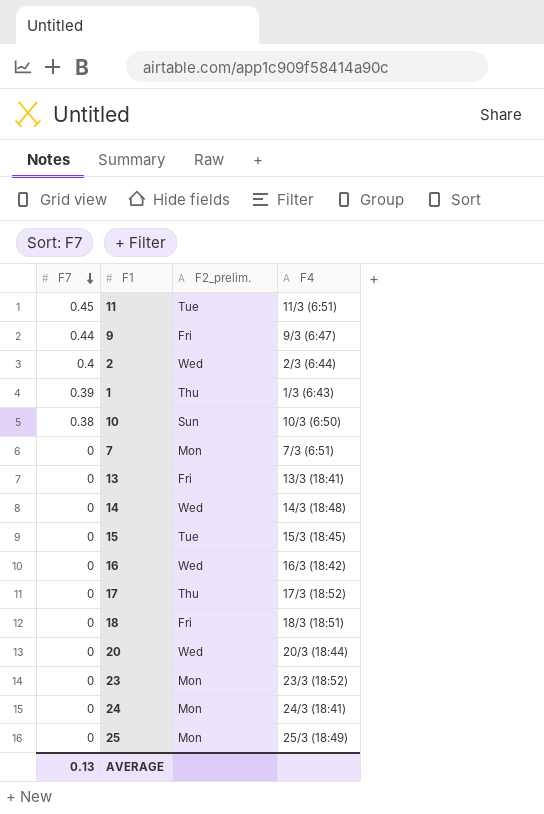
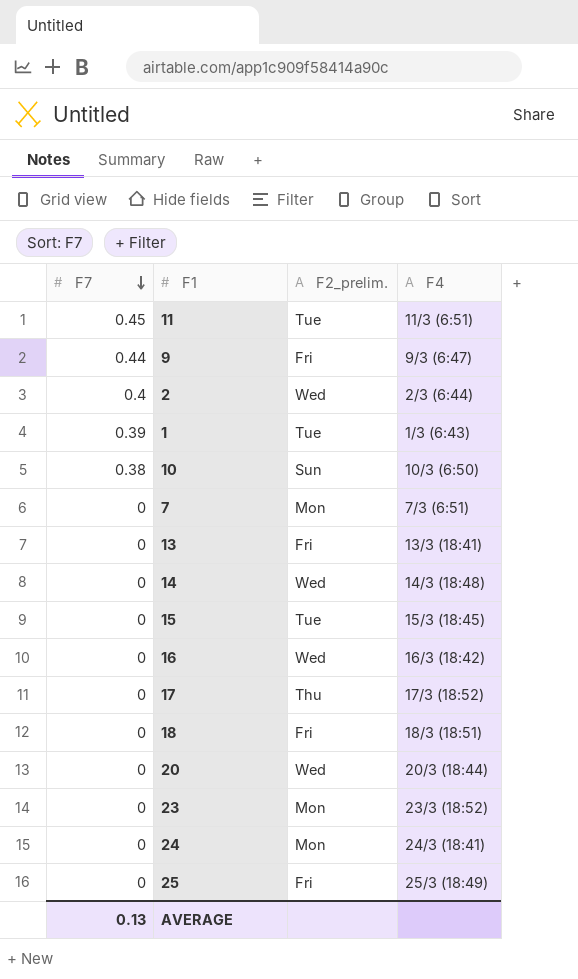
1 | F2_prelim.: Thu -> Tue
25 | F2_prelim.: Mon -> Fri

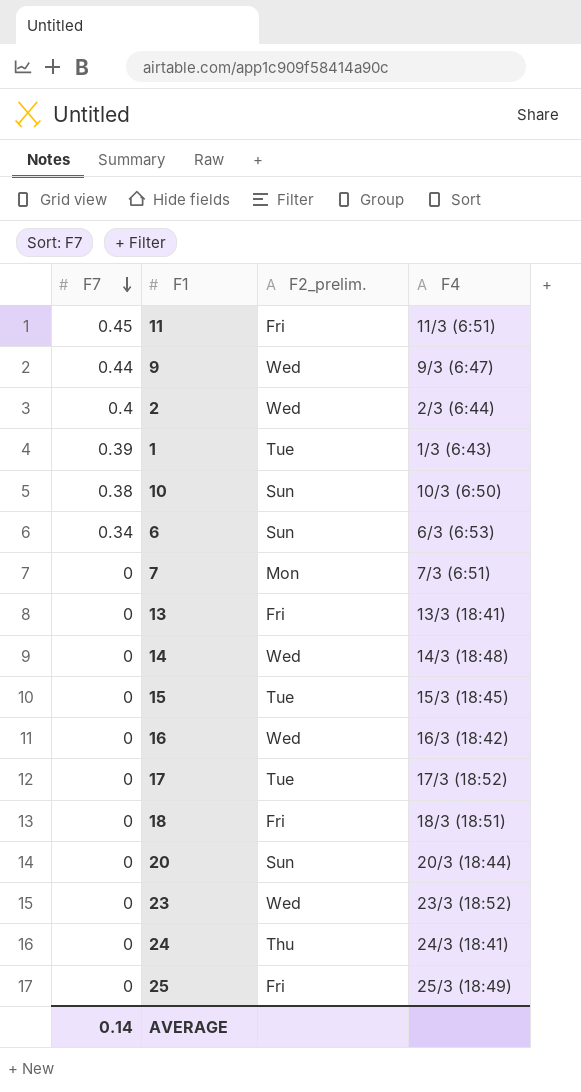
11 | F2_prelim.: Tue -> Fri
9 | F2_prelim.: Fri -> Wed
row 6: none -> 0.34 | Sun | 6/3 (6:53)
17 | F2_prelim.: Thu -> Tue
20 | F2_prelim.: Wed -> Sun
23 | F2_prelim.: Mon -> Wed
24 | F2_prelim.: Mon -> Thu
AVERAGE | F7: 0.13 -> 0.14

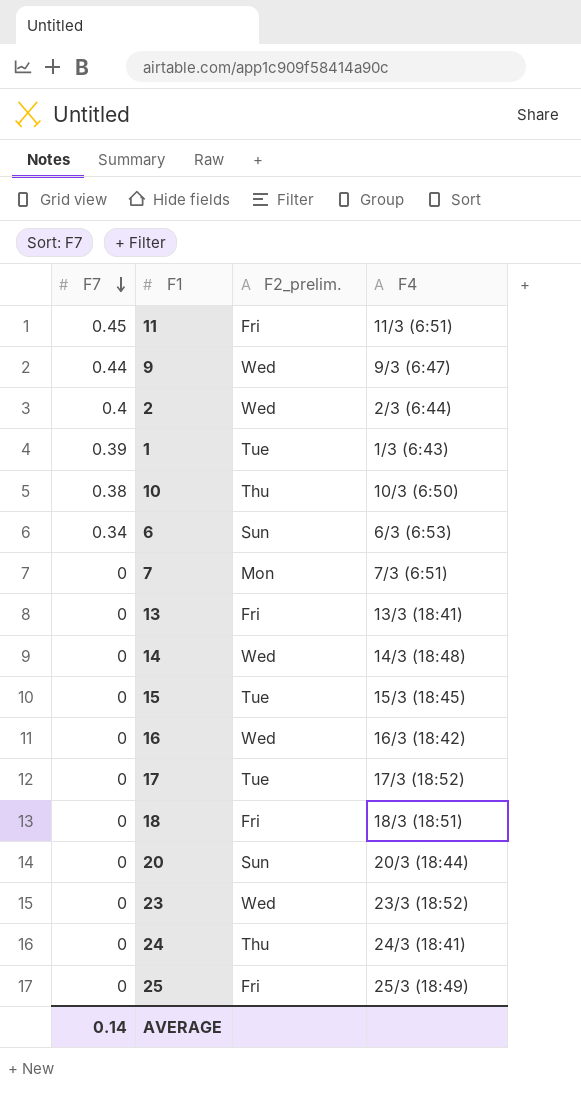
10 | F2_prelim.: Sun -> Thu

